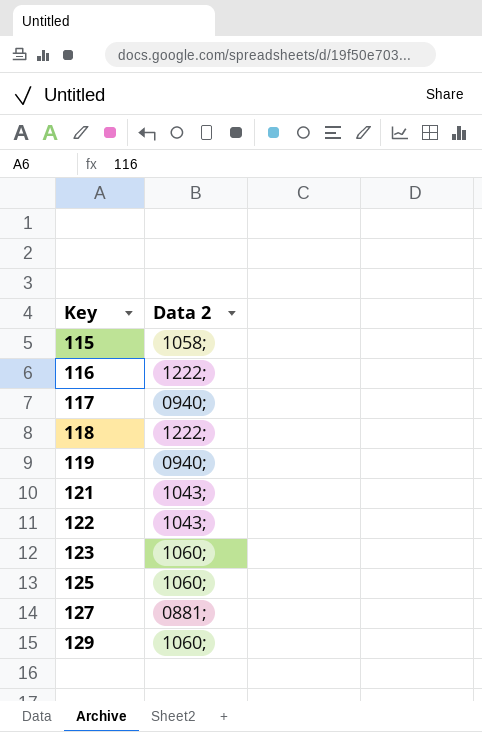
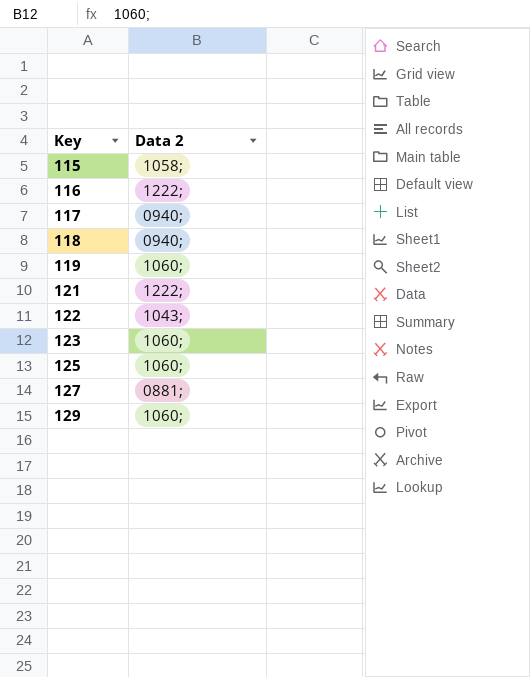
118 | Data 2: 1222; -> 0940;
119 | Data 2: 0940; -> 1060;
121 | Data 2: 1043; -> 1222;

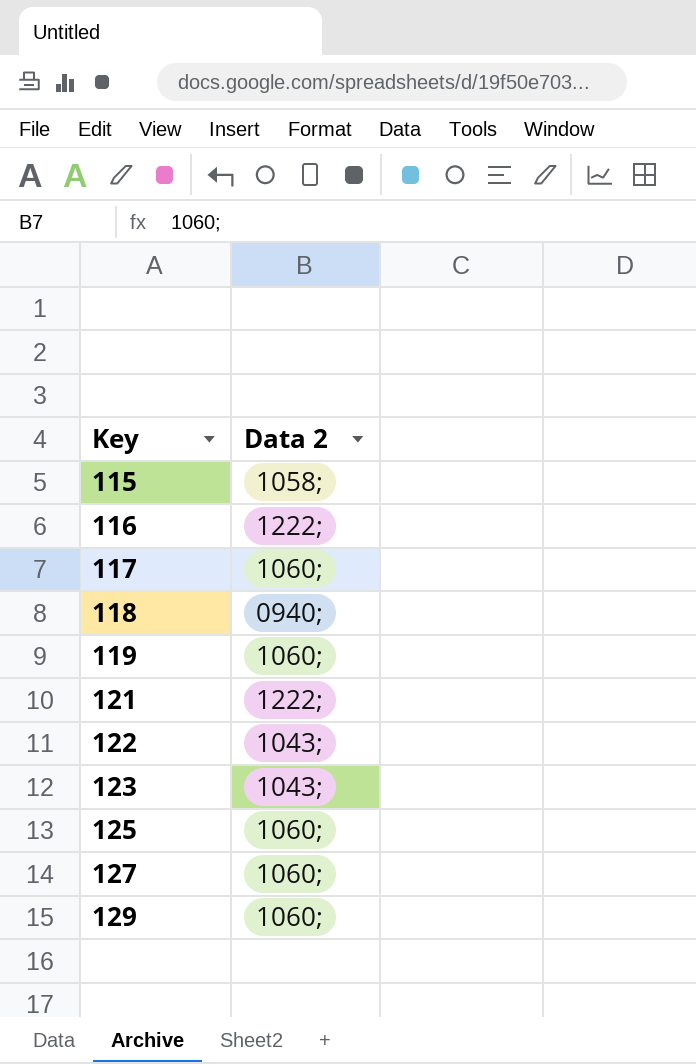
117 | Data 2: 0940; -> 1060;
123 | Data 2: 1060; -> 1043;
127 | Data 2: 0881; -> 1060;

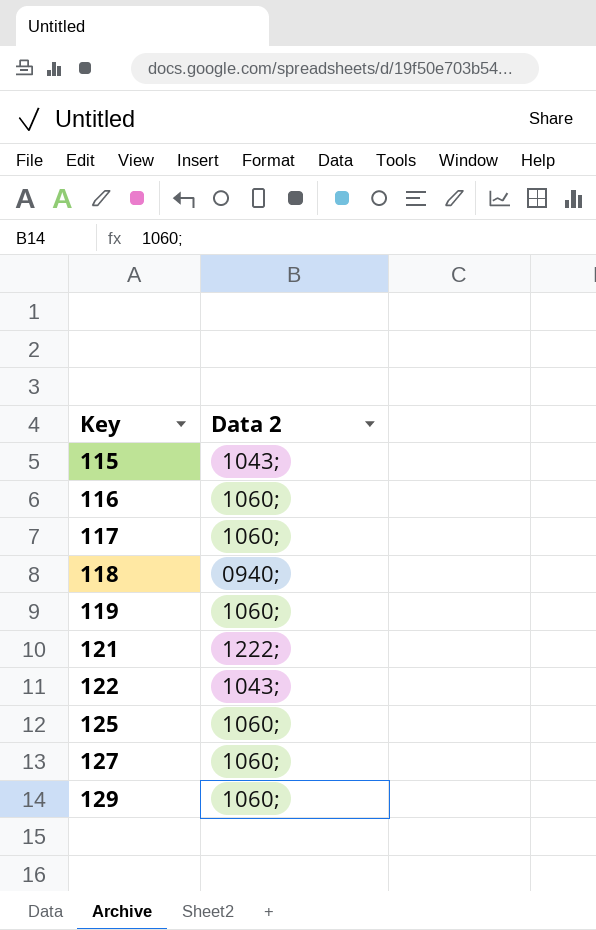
row 123: 1043; -> none
115 | Data 2: 1058; -> 1043;
116 | Data 2: 1222; -> 1060;

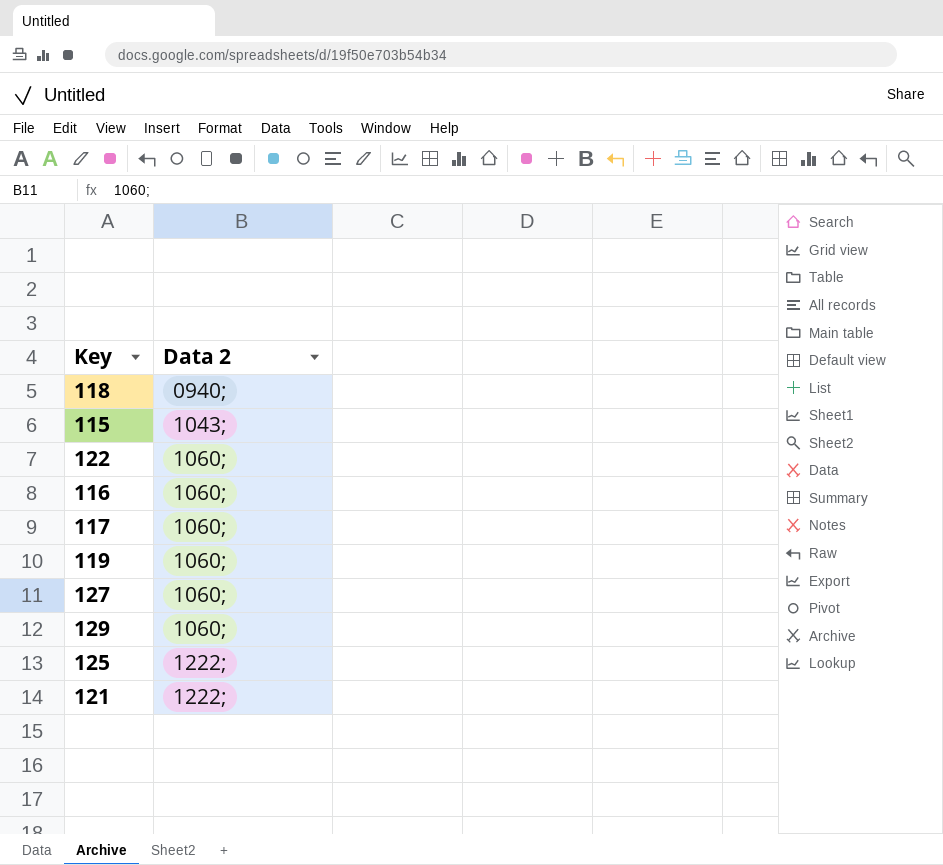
row order: Key ascending -> Data 2 ascending
122 | Data 2: 1043; -> 1060;
125 | Data 2: 1060; -> 1222;

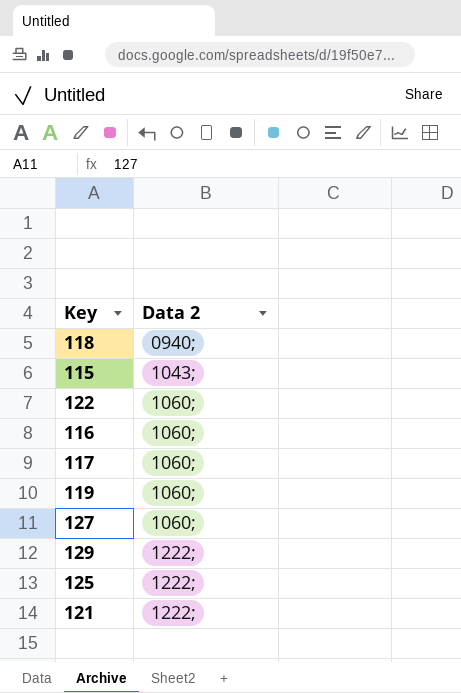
129 | Data 2: 1060; -> 1222;

